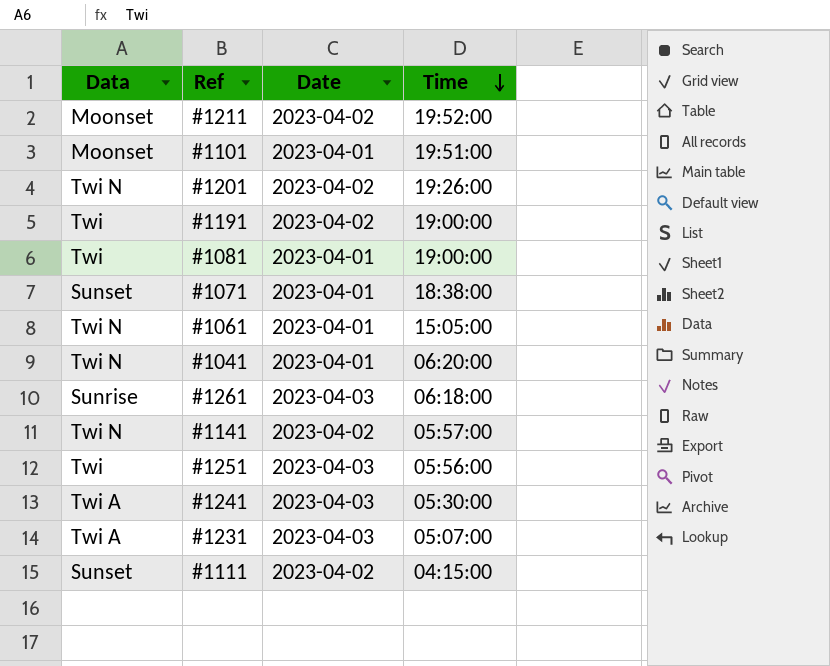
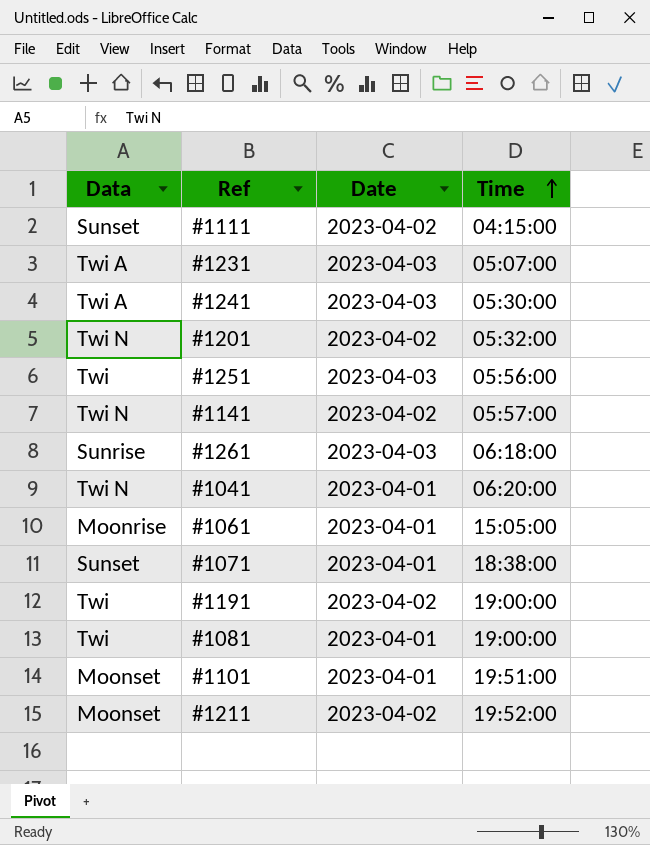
row order: Time descending -> Time ascending
#1201 | Time: 19:26:00 -> 05:32:00
#1061 | Data: Twi N -> Moonrise

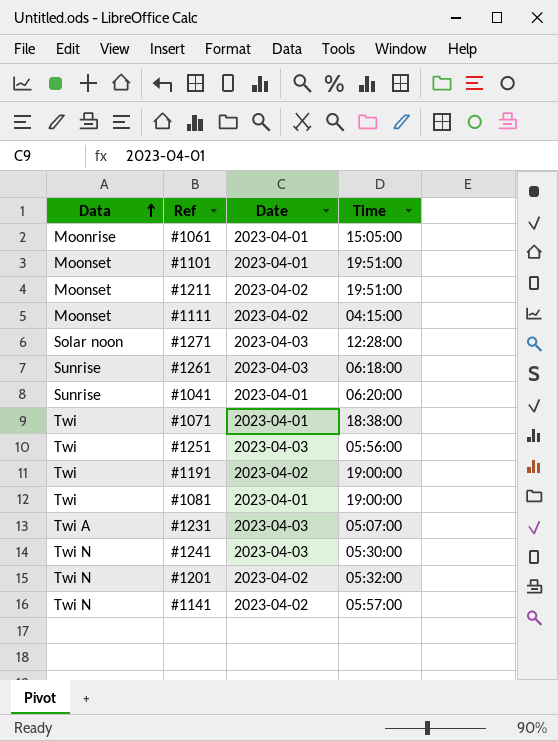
row order: Time ascending -> Data ascending
#1211 | Time: 19:52:00 -> 19:51:00
#1111 | Data: Sunset -> Moonset
row #1271: none -> Solar noon | 2023-04-03 | 12:28:00
#1041 | Data: Twi N -> Sunrise
#1071 | Data: Sunset -> Twi
#1241 | Data: Twi A -> Twi N

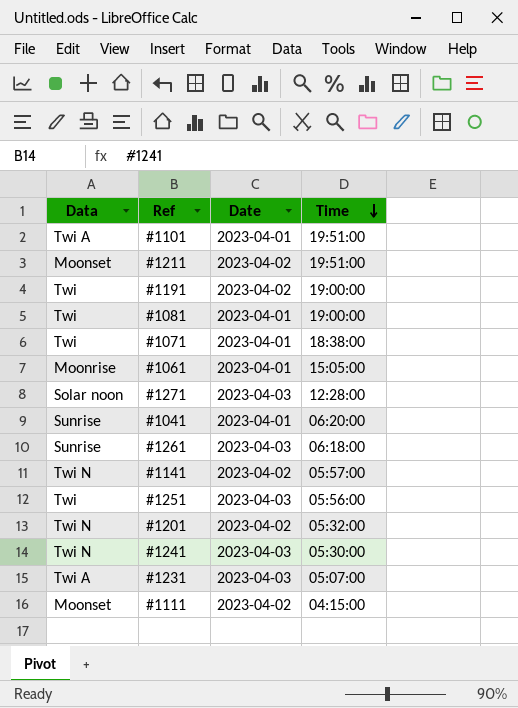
row order: Data ascending -> Time descending
#1101 | Data: Moonset -> Twi A

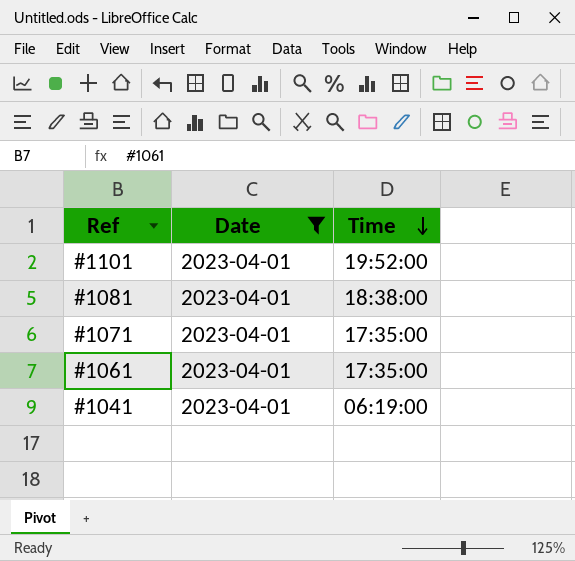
filter: none -> Date = 2023-04-01
column Data | position: 1 -> none
#1101 | Time: 19:51:00 -> 19:52:00
#1081 | Time: 19:00:00 -> 18:38:00
#1071 | Time: 18:38:00 -> 17:35:00
#1061 | Time: 15:05:00 -> 17:35:00
#1041 | Time: 06:20:00 -> 06:19:00

